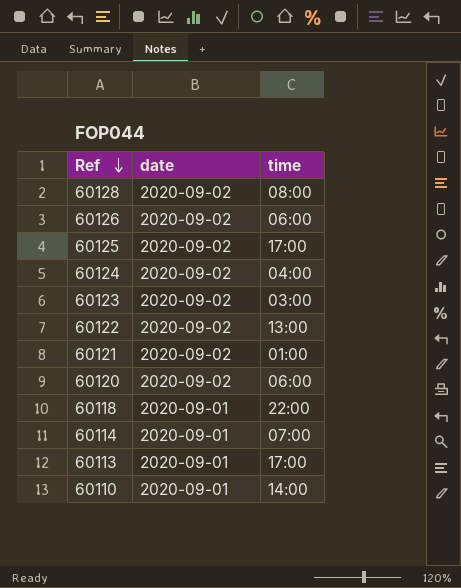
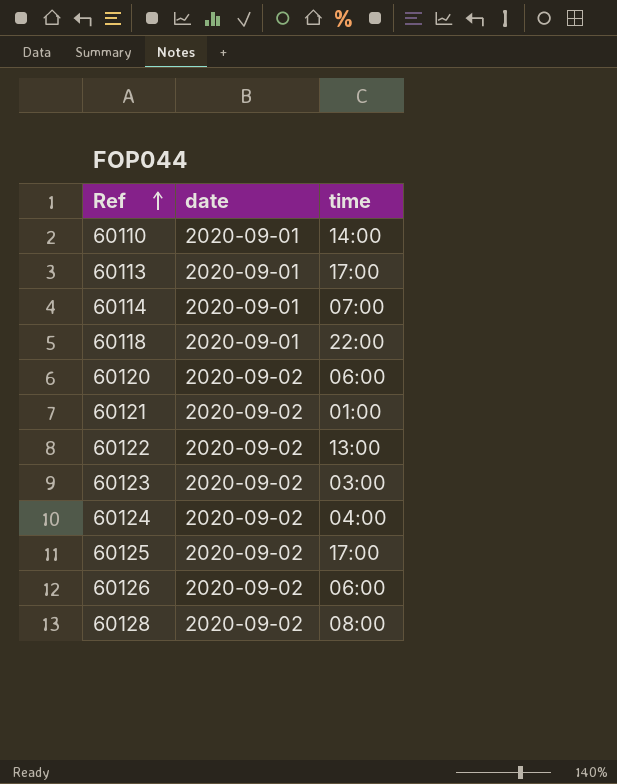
row order: Ref descending -> Ref ascending

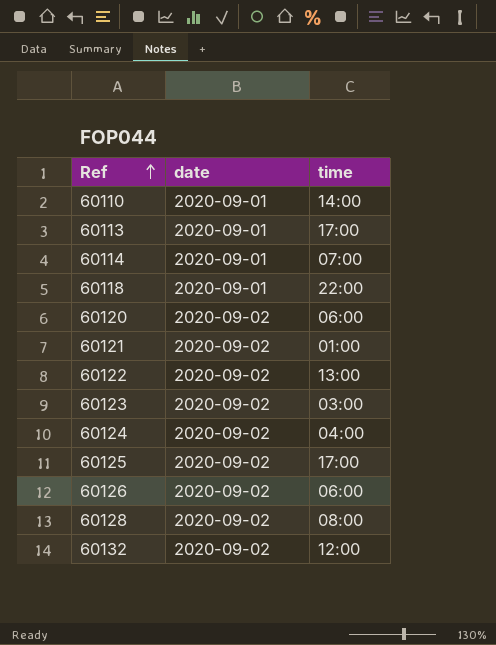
row 60132: none -> 2020-09-02 | 12:00

